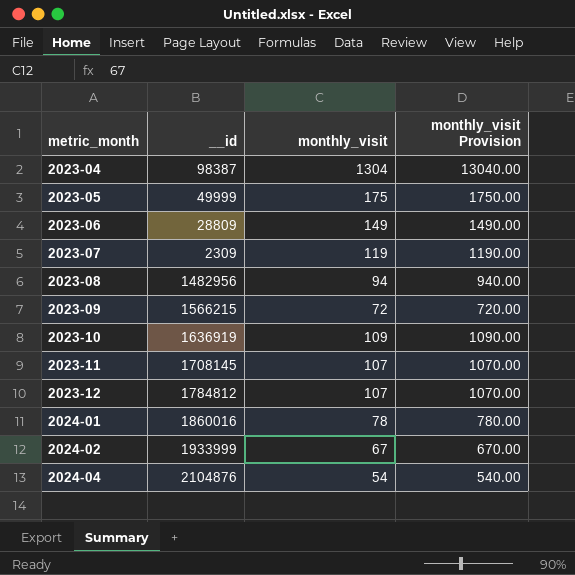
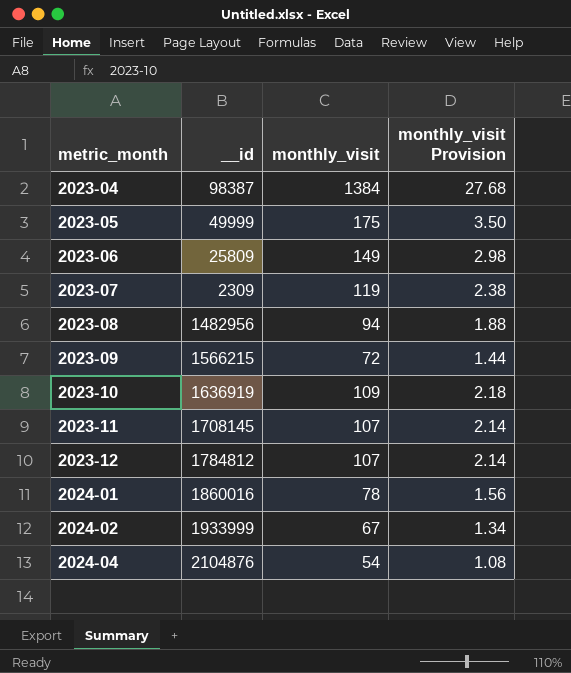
column monthly_visit Provision | formula: [monthly_visit] * 10 -> [monthly_visit] * 0.02
2023-04 | monthly_visit: 1304 -> 1384
2023-06 | __id: 28809 -> 25809

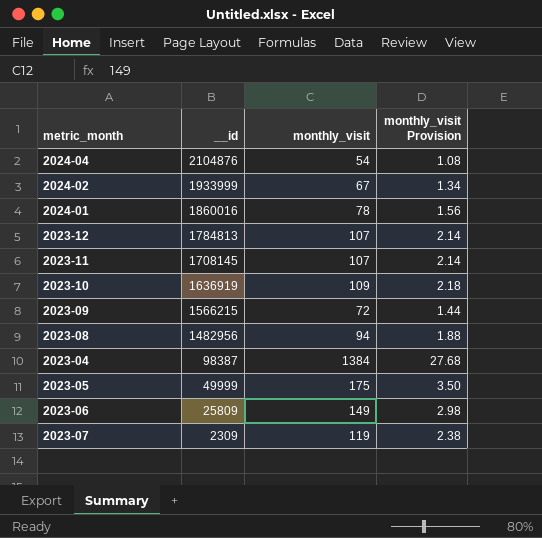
row order: metric_month ascending -> __id descending
2023-12 | __id: 1784812 -> 1784813

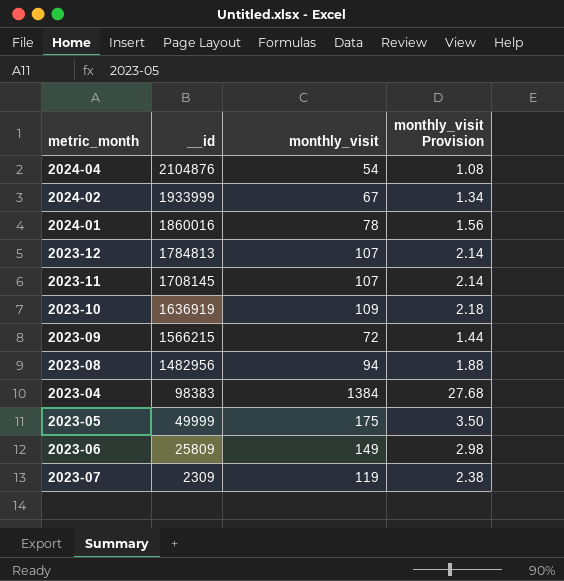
2023-04 | __id: 98387 -> 98383

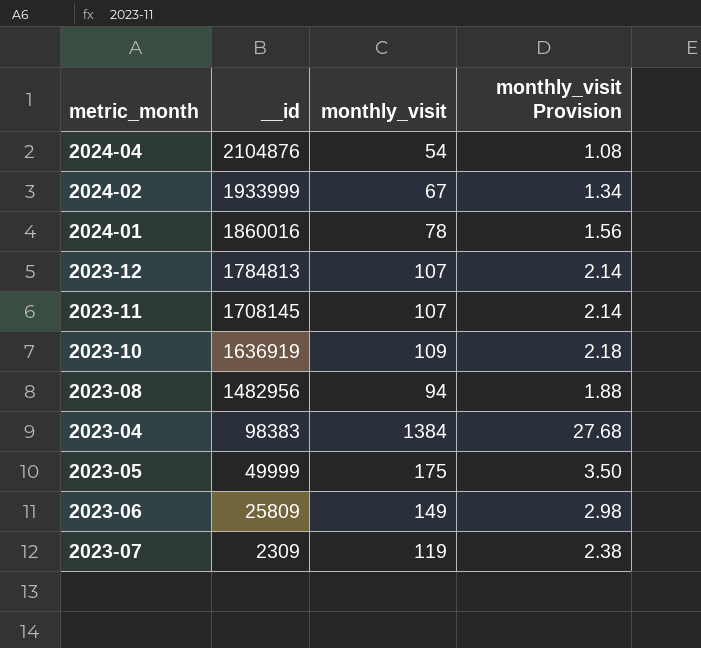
row 2023-09: 1566215 | 72 | 1.44 -> none

